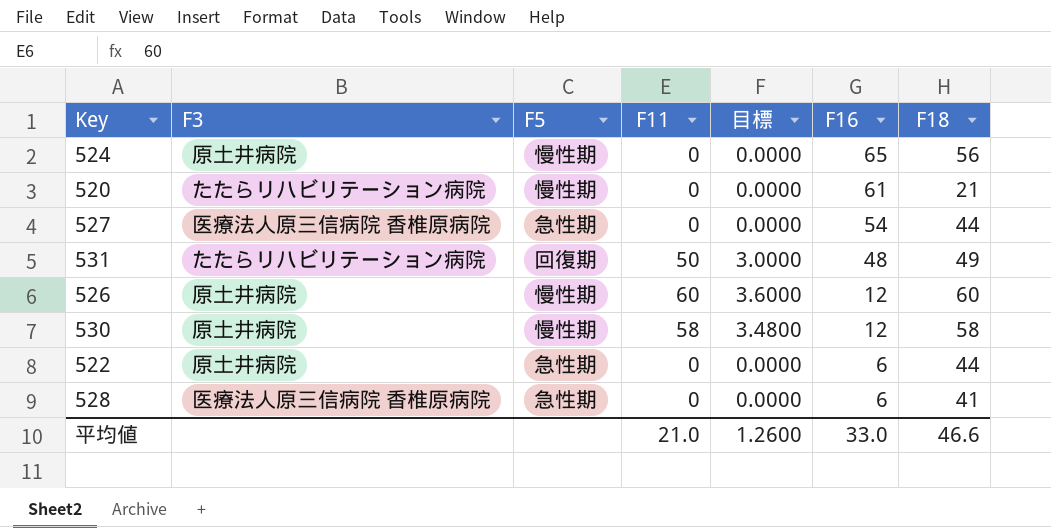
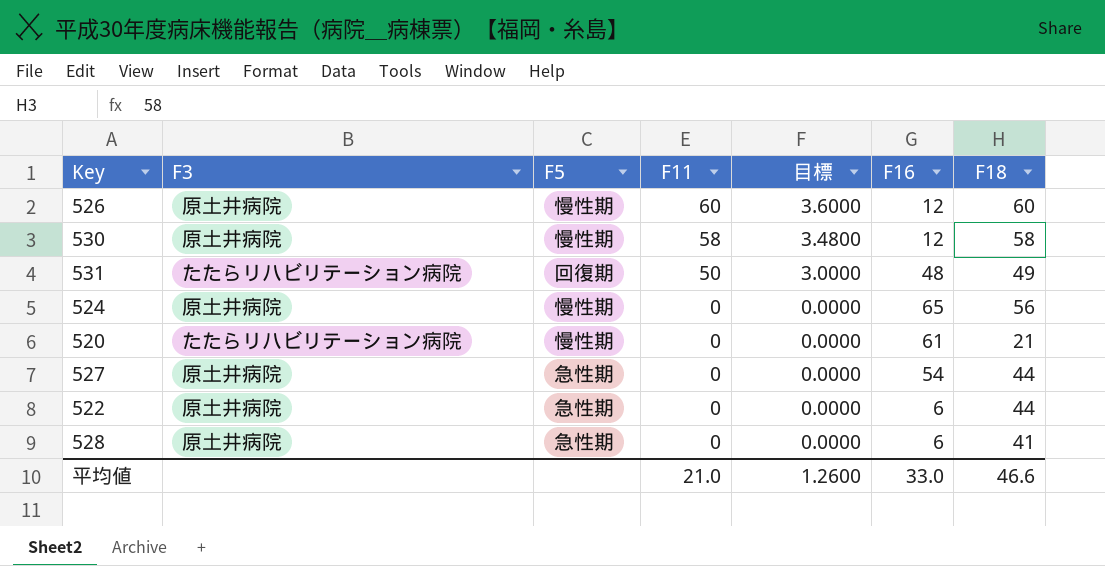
row order: F16 descending -> F11 descending
527 | F3: 医療法人原三信病院 香椎原病院 -> 原土井病院
528 | F3: 医療法人原三信病院 香椎原病院 -> 原土井病院

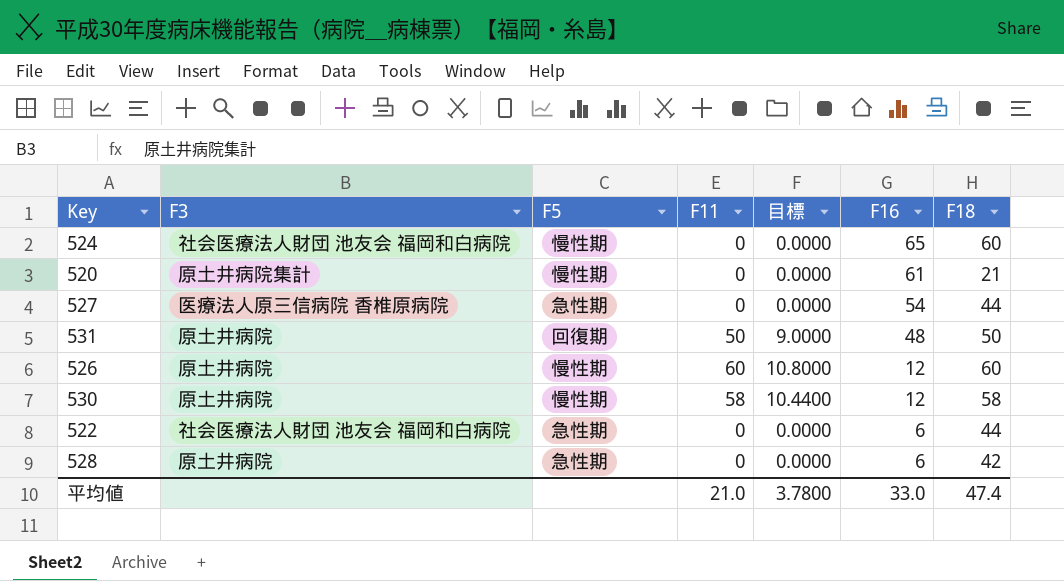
row order: F11 descending -> F16 descending
column 目標 | formula: [F11] * 0.06 -> [F11] * 0.18
524 | F3: 原土井病院 -> 社会医療法人財団 池友会 福岡和白病院
524 | F18: 56 -> 60
520 | F3: たたらリハビリテーション病院 -> 原土井病院集計
527 | F3: 原土井病院 -> 医療法人原三信病院 香椎原病院
531 | F3: たたらリハビリテーション病院 -> 原土井病院
531 | F18: 49 -> 50
522 | F3: 原土井病院 -> 社会医療法人財団 池友会 福岡和白病院
528 | F18: 41 -> 42
平均値 | 目標: 1.2600 -> 3.7800
平均値 | F18: 46.6 -> 47.4

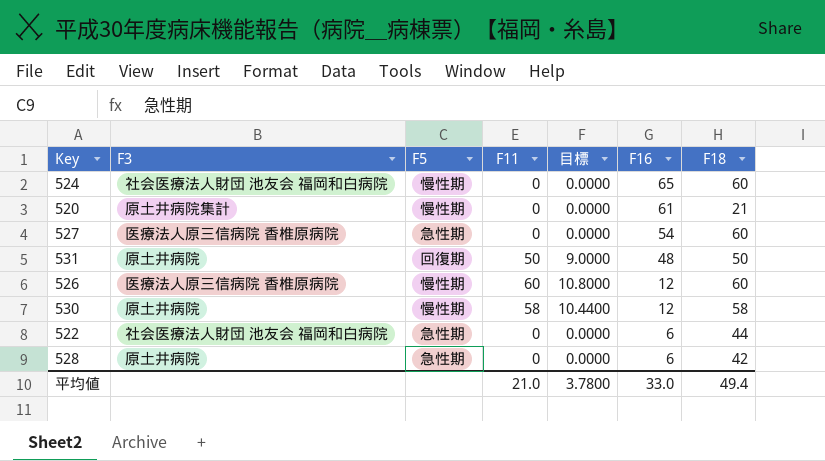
527 | F18: 44 -> 60
526 | F3: 原土井病院 -> 医療法人原三信病院 香椎原病院
平均値 | F18: 47.4 -> 49.4

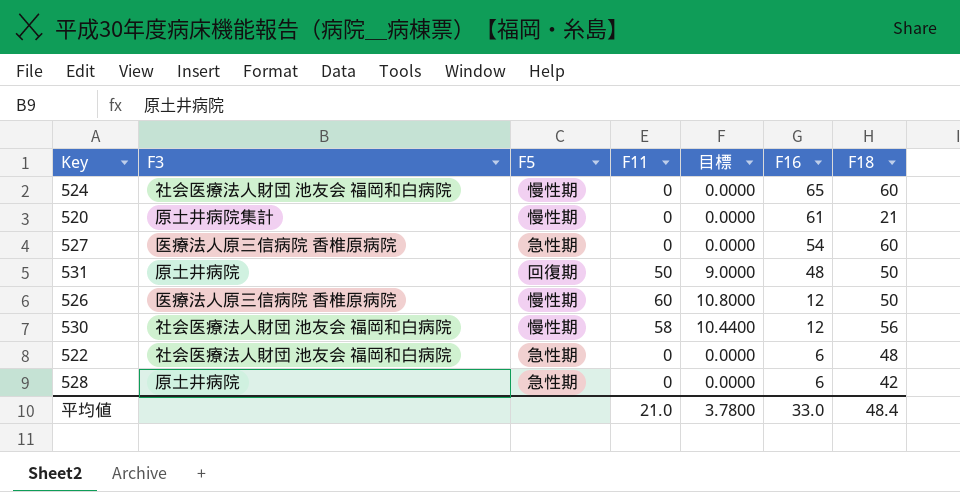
526 | F18: 60 -> 50
530 | F3: 原土井病院 -> 社会医療法人財団 池友会 福岡和白病院
530 | F18: 58 -> 56
522 | F18: 44 -> 48
平均値 | F18: 49.4 -> 48.4

